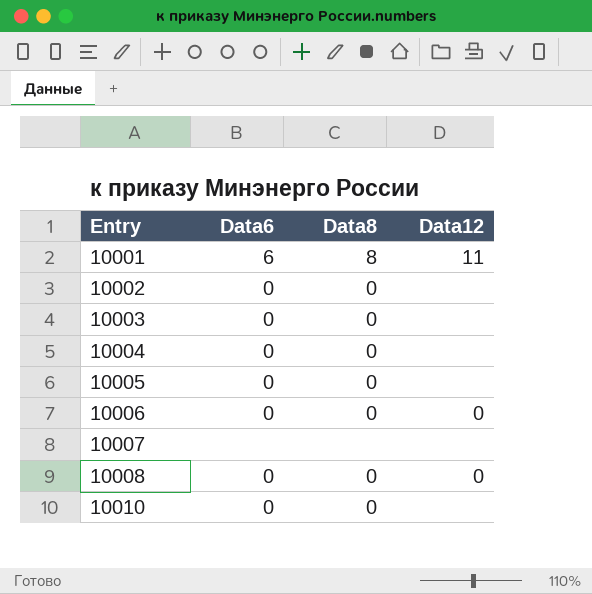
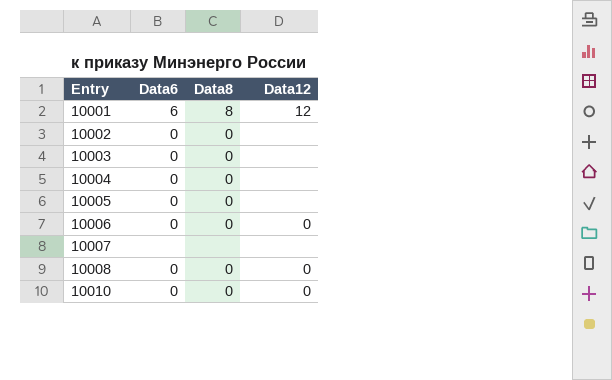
10001 | Data12: 11 -> 12
10010 | Data12: none -> 0

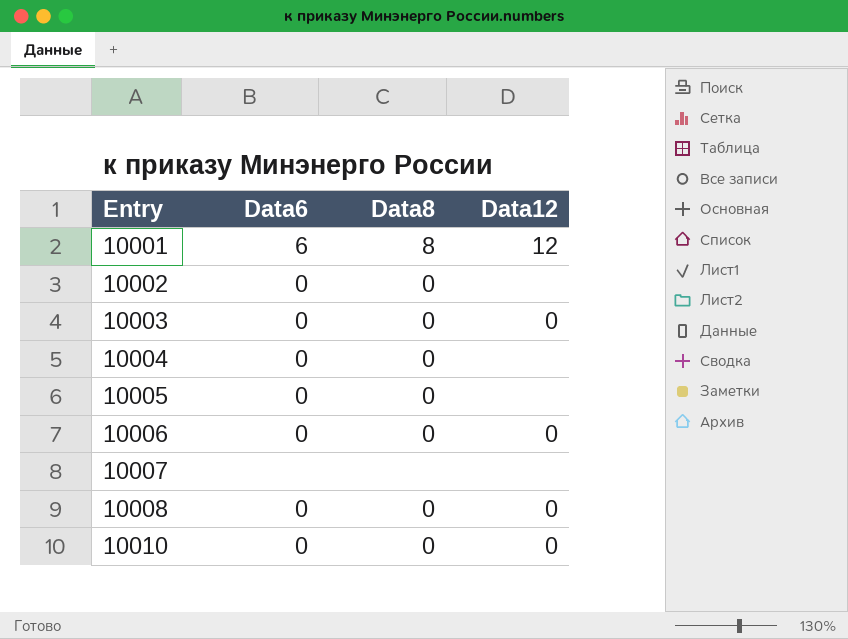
10003 | Data12: none -> 0

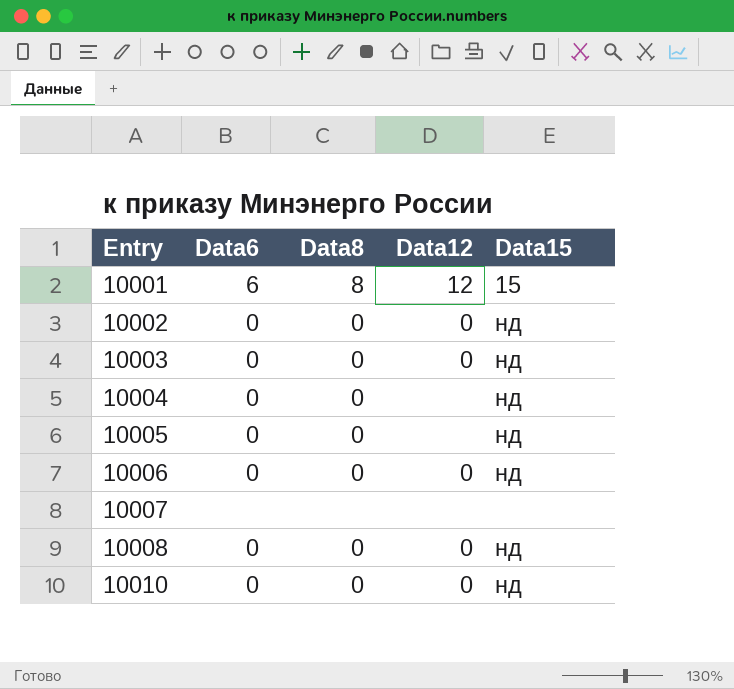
column Data15 | position: none -> 5
10002 | Data12: none -> 0

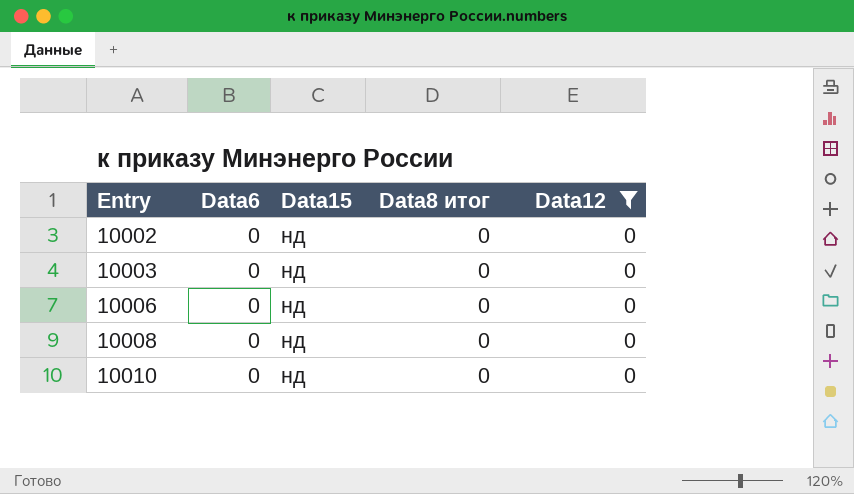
filter: none -> Data12 = 0
column Data15 | position: 5 -> 3
column name: Data8 -> Data8 итог

